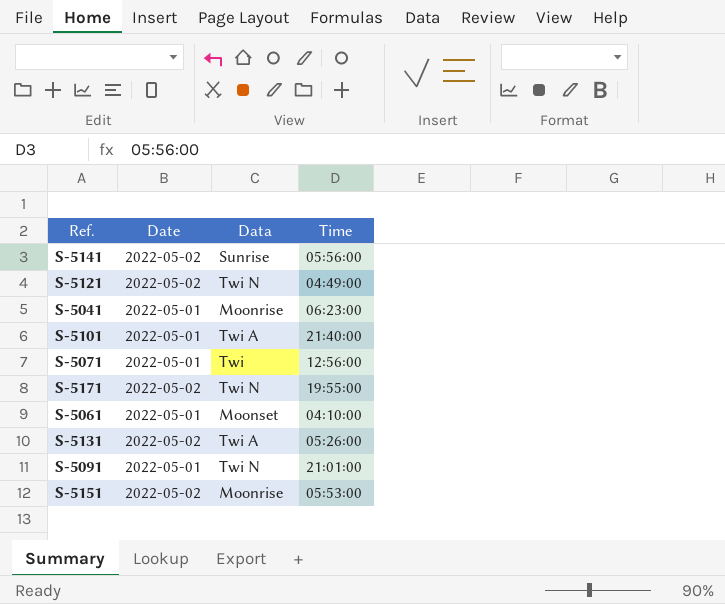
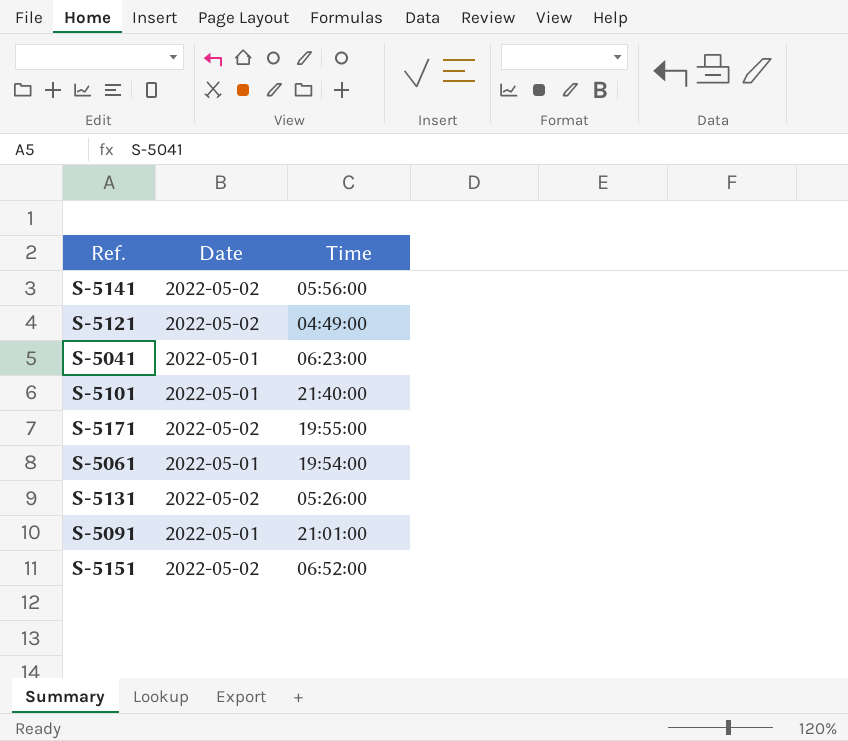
column Data | position: 3 -> none
row S-5071: 2022-05-01 | Twi | 12:56:00 -> none
S-5061 | Time: 04:10:00 -> 19:54:00
S-5151 | Time: 05:53:00 -> 06:52:00

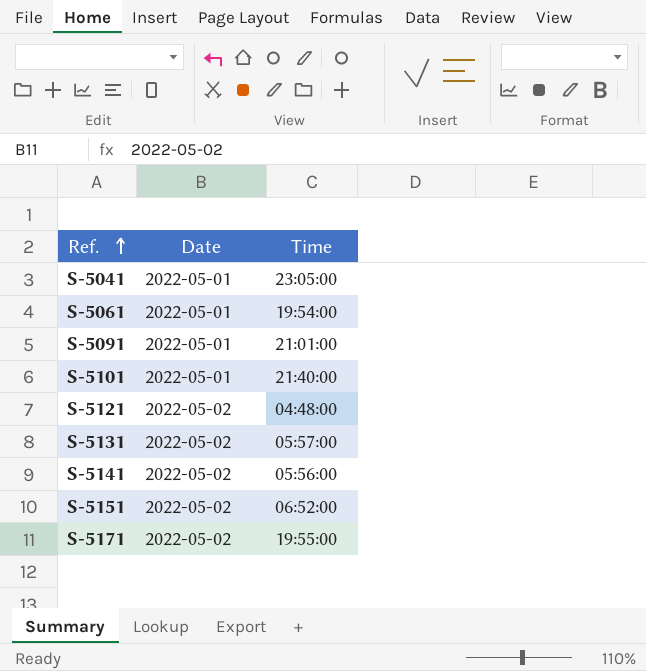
row order: none -> Ref. ascending
S-5041 | Time: 06:23:00 -> 23:05:00
S-5121 | Time: 04:49:00 -> 04:48:00
S-5131 | Time: 05:26:00 -> 05:57:00

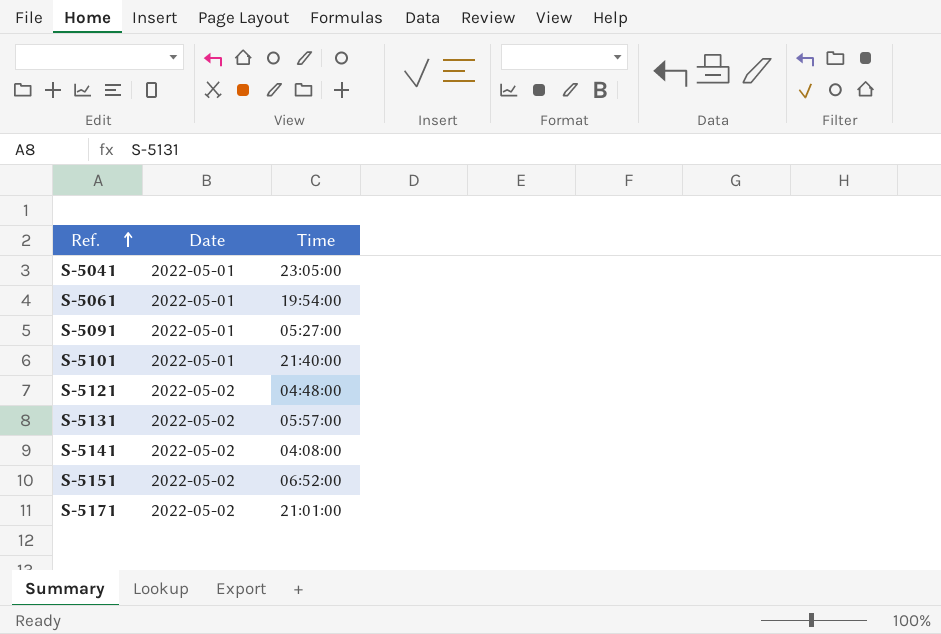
S-5091 | Time: 21:01:00 -> 05:27:00
S-5141 | Time: 05:56:00 -> 04:08:00
S-5171 | Time: 19:55:00 -> 21:01:00

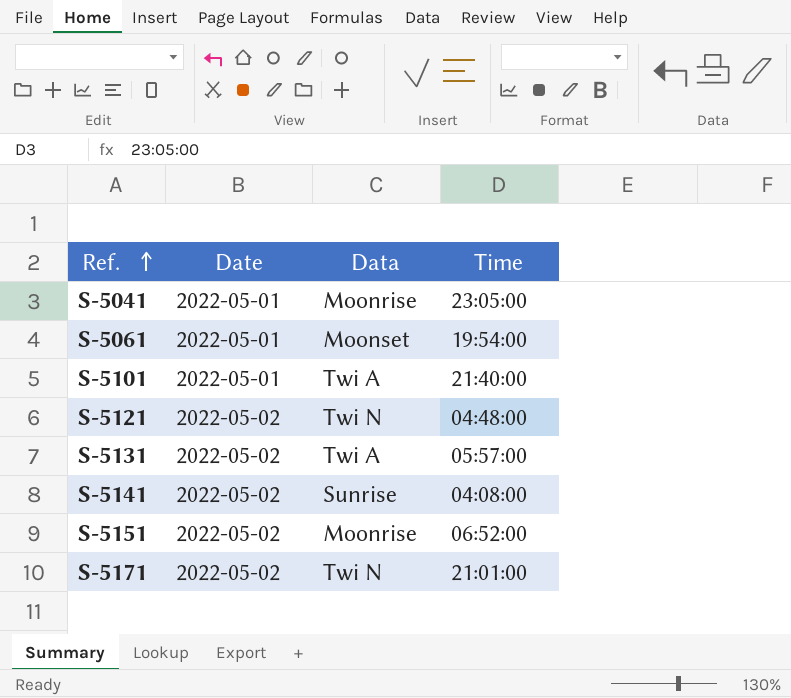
column Data | position: none -> 3
row S-5091: 2022-05-01 | 05:27:00 -> none

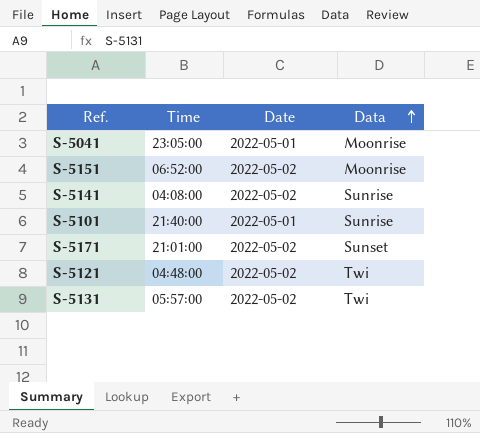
row order: Ref. ascending -> Data ascending
column Time | position: 4 -> 2
row S-5061: 2022-05-01 | Moonset | 19:54:00 -> none
S-5101 | Data: Twi A -> Sunrise
S-5171 | Data: Twi N -> Sunset
S-5121 | Data: Twi N -> Twi
S-5131 | Data: Twi A -> Twi

